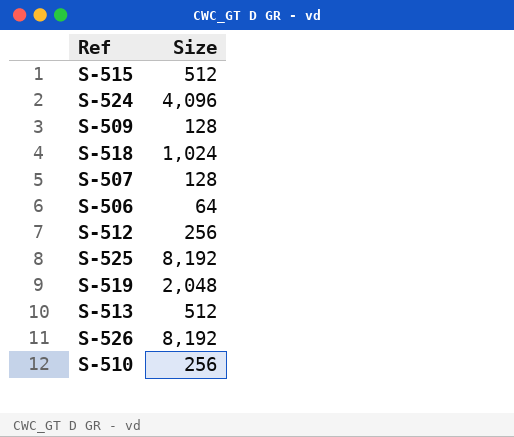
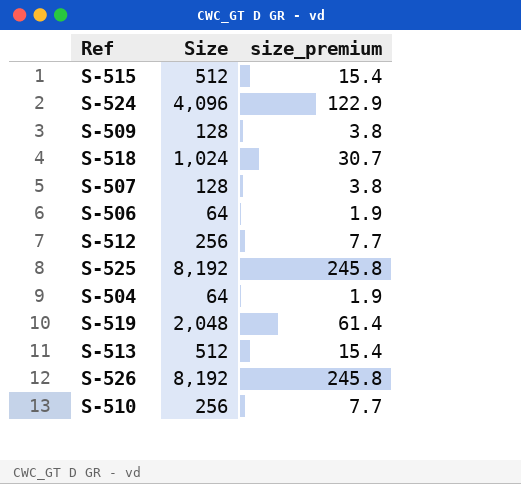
column size_premium | formula: none -> [Size] * 0.03
row S-504: none -> 64 | 1.9

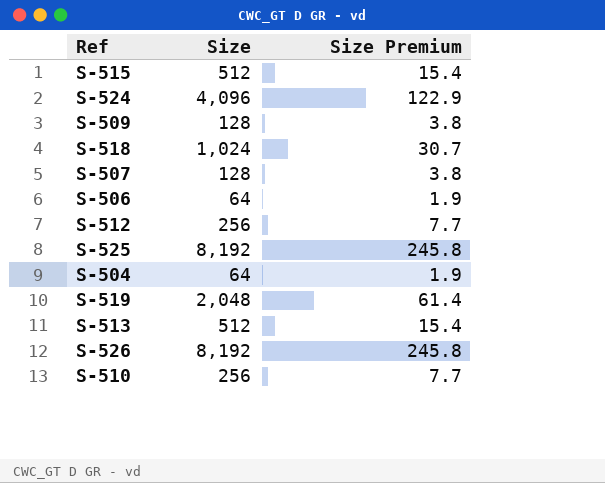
column name: size_premium -> Size Premium

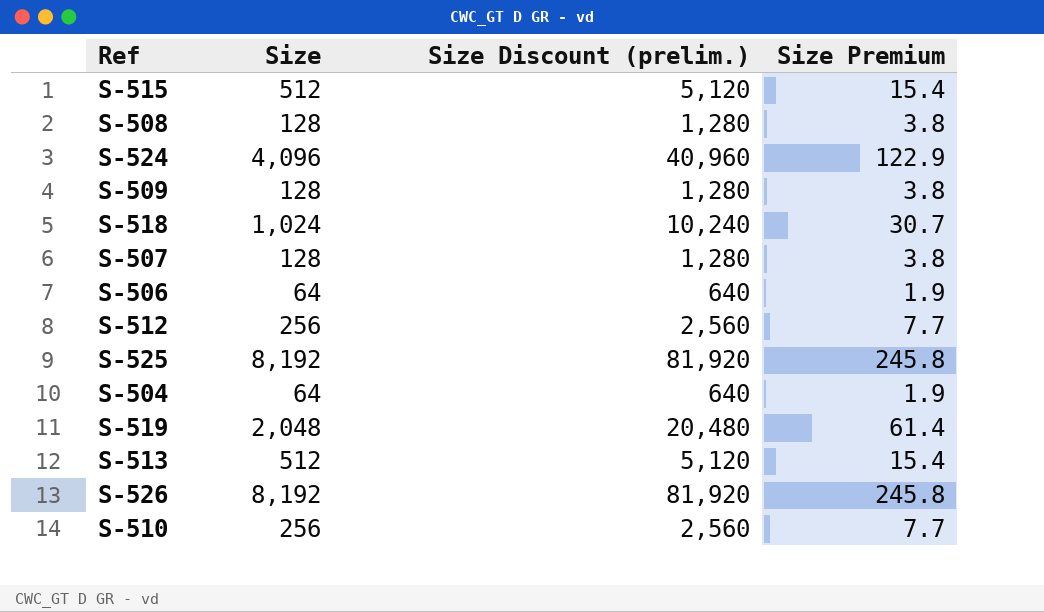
column Size Discount (prelim.) | formula: none -> [Size] * 10
row S-508: none -> 128 | 1,280 | 3.8

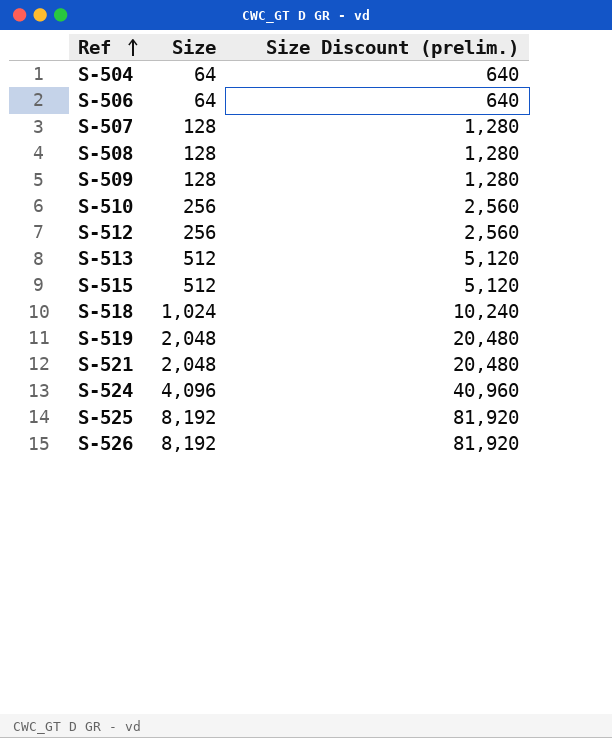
row order: none -> Ref ascending
column Size Premium | formula: [Size] * 0.03 -> none
row S-521: none -> 2,048 | 20,480

